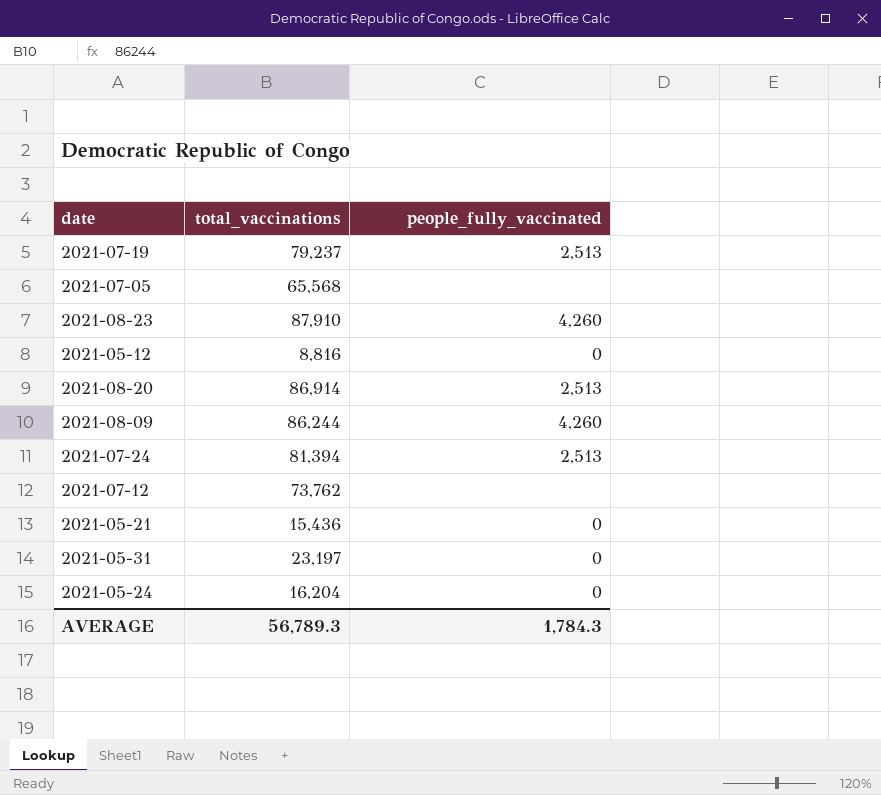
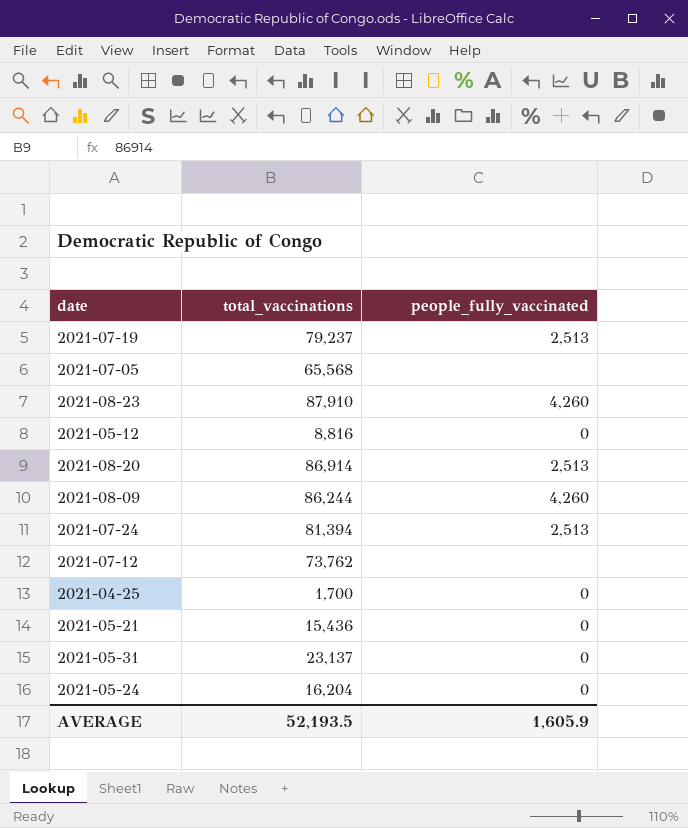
row 2021-04-25: none -> 1,700 | 0
2021-05-31 | total_vaccinations: 23,197 -> 23,137
AVERAGE | total_vaccinations: 56,789.3 -> 52,193.5
AVERAGE | people_fully_vaccinated: 1,784.3 -> 1,605.9

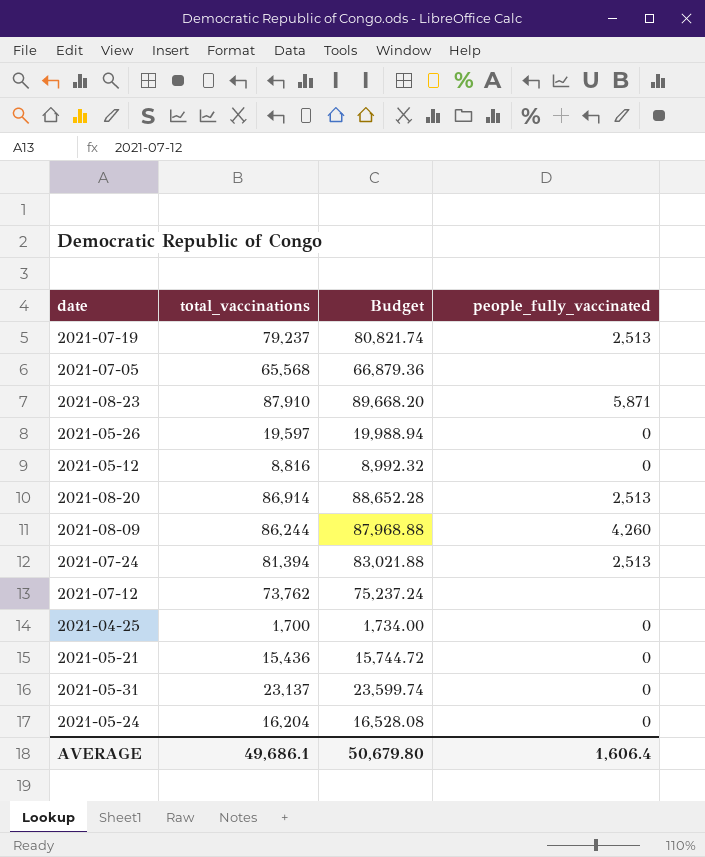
column Budget | formula: none -> [total_vaccinations] * 1.02
2021-08-23 | people_fully_vaccinated: 4,260 -> 5,871
row 2021-05-26: none -> 19,597 | 19,988.94 | 0
AVERAGE | total_vaccinations: 52,193.5 -> 49,686.1
AVERAGE | people_fully_vaccinated: 1,605.9 -> 1,606.4

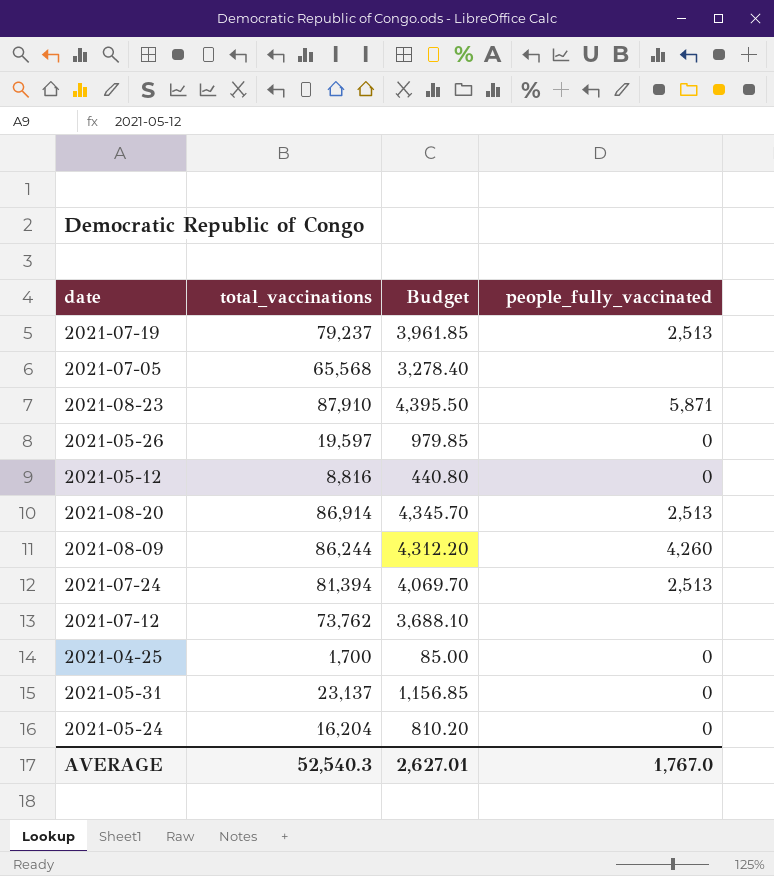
column Budget | formula: [total_vaccinations] * 1.02 -> [total_vaccinations] * 0.05
row 2021-05-21: 15,436 | 15,744.72 | 0 -> none
AVERAGE | total_vaccinations: 49,686.1 -> 52,540.3
AVERAGE | Budget: 50,679.80 -> 2,627.01
AVERAGE | people_fully_vaccinated: 1,606.4 -> 1,767.0

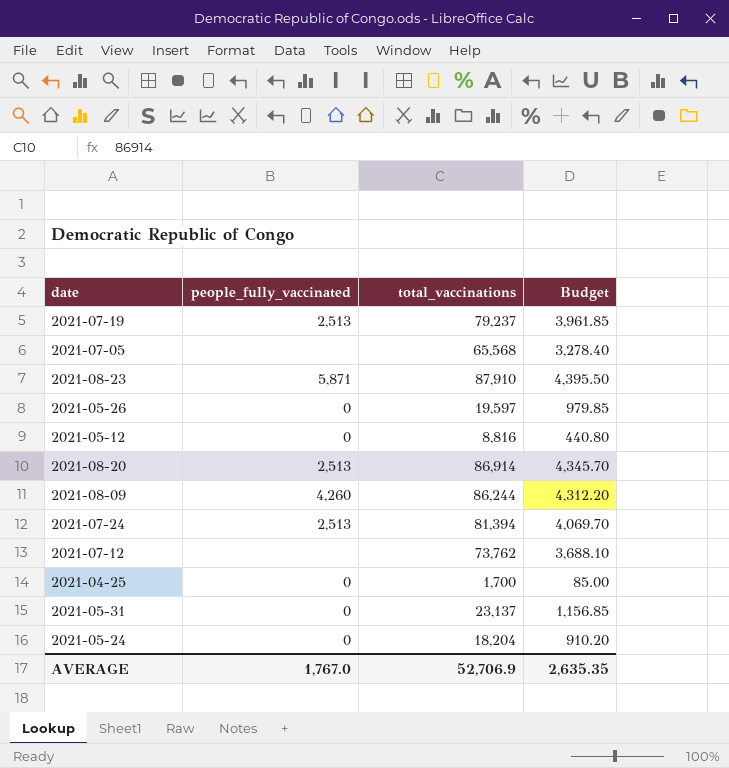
column people_fully_vaccinated | position: 4 -> 2
2021-05-24 | total_vaccinations: 16,204 -> 18,204
2021-05-24 | Budget: 810.20 -> 910.20
AVERAGE | total_vaccinations: 52,540.3 -> 52,706.9
AVERAGE | Budget: 2,627.01 -> 2,635.35

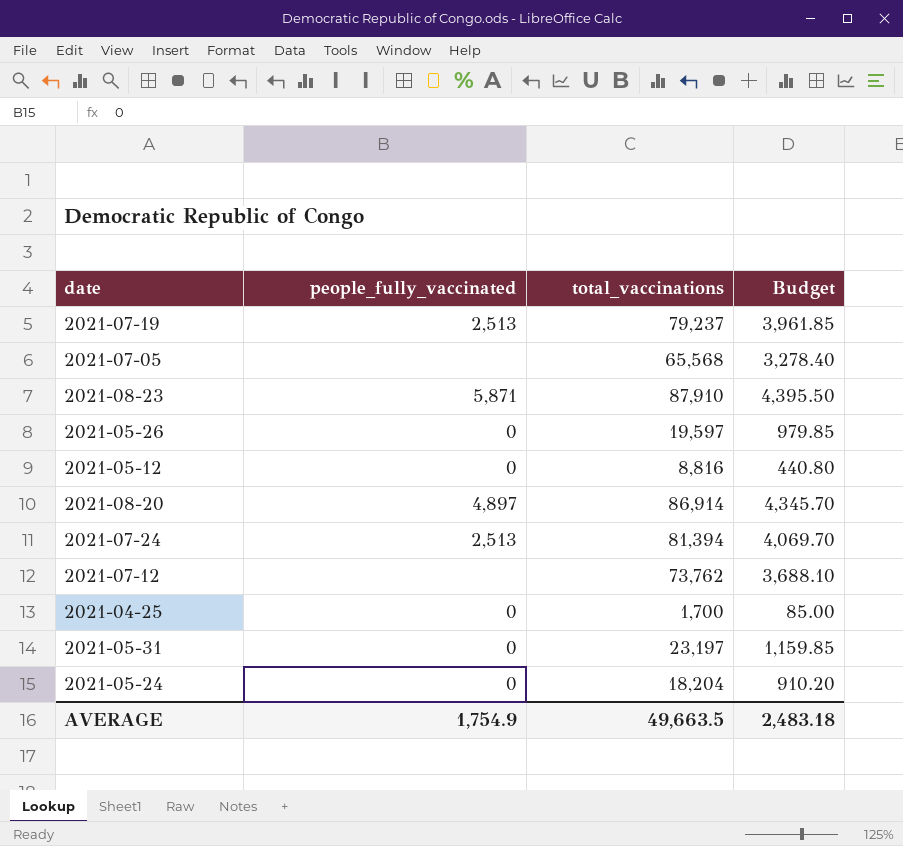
row 2021-08-09: 4,260 | 86,244 | 4,312.20 -> none
2021-08-20 | people_fully_vaccinated: 2,513 -> 4,897
2021-05-31 | total_vaccinations: 23,137 -> 23,197
2021-05-31 | Budget: 1,156.85 -> 1,159.85
AVERAGE | people_fully_vaccinated: 1,767.0 -> 1,754.9
AVERAGE | total_vaccinations: 52,706.9 -> 49,663.5
AVERAGE | Budget: 2,635.35 -> 2,483.18

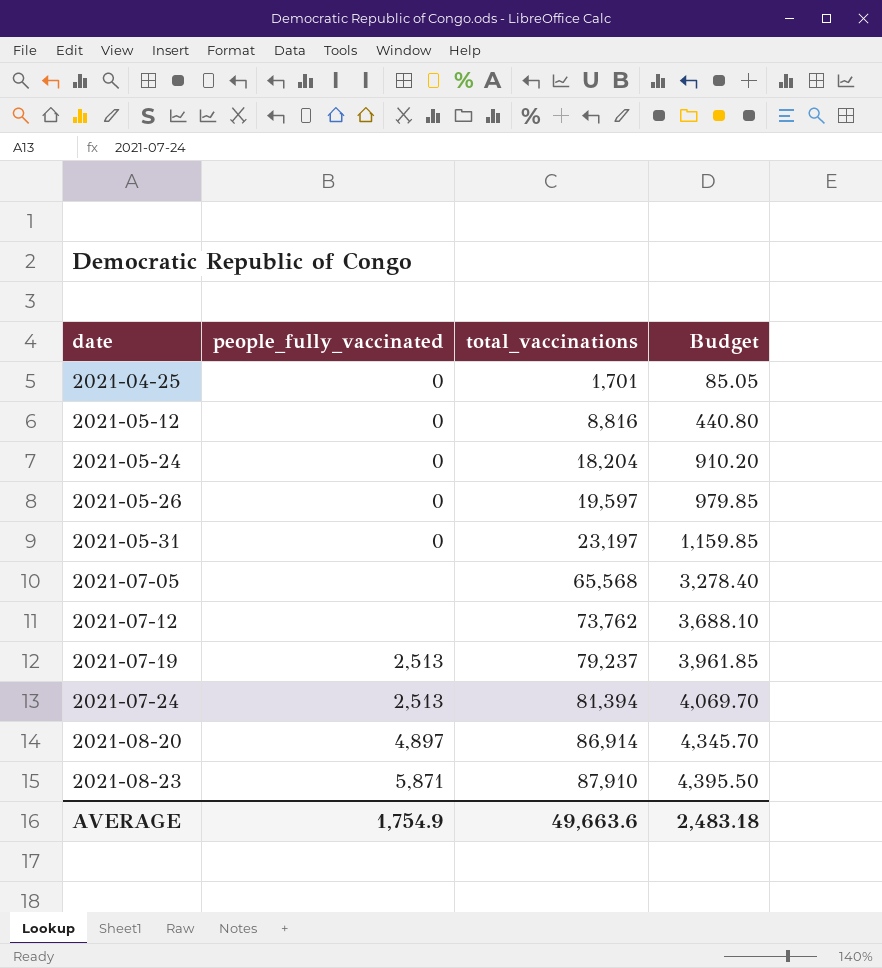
row order: none -> date ascending
2021-04-25 | total_vaccinations: 1,700 -> 1,701
2021-04-25 | Budget: 85.00 -> 85.05
AVERAGE | total_vaccinations: 49,663.5 -> 49,663.6

